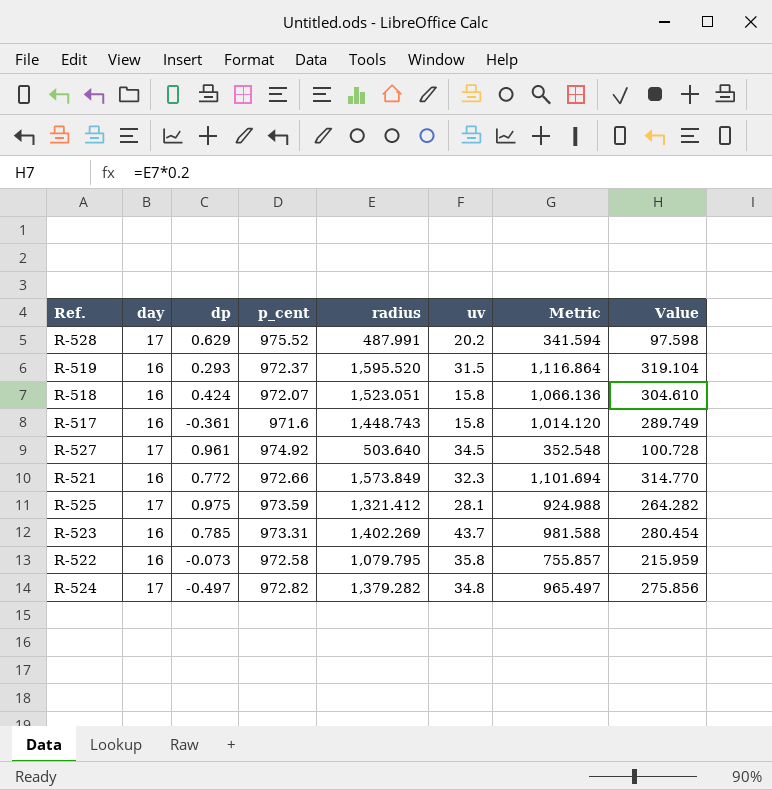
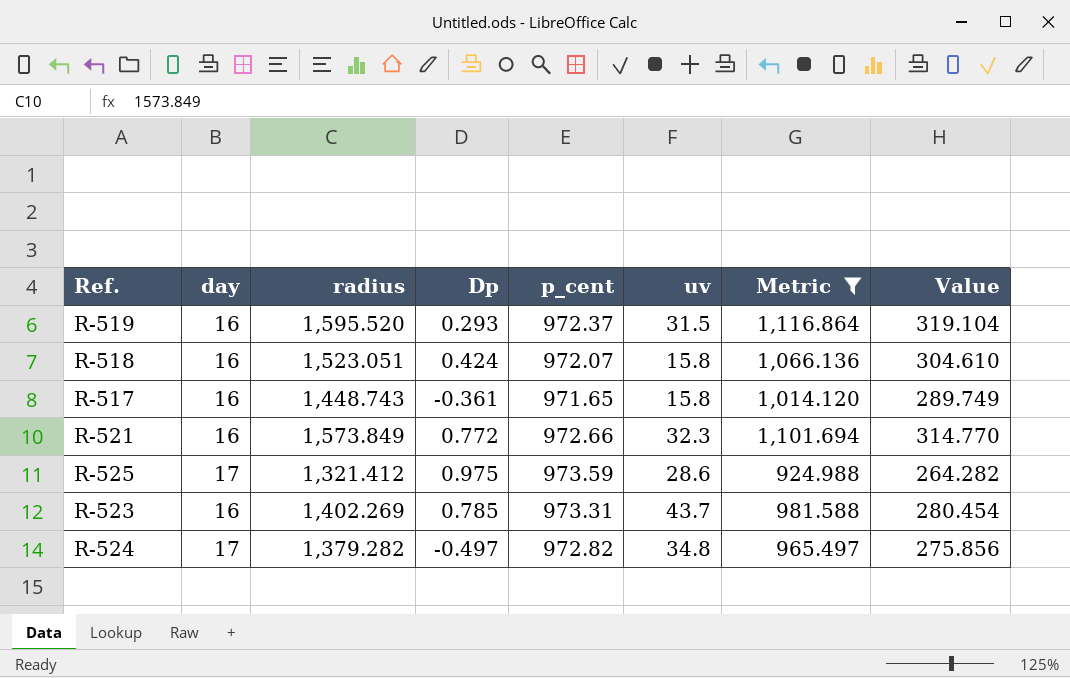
filter: none -> Metric >= 924.988
column radius | position: 5 -> 3
column name: dp -> Dp
R-517 | p_cent: 971.6 -> 971.65
R-525 | uv: 28.1 -> 28.6

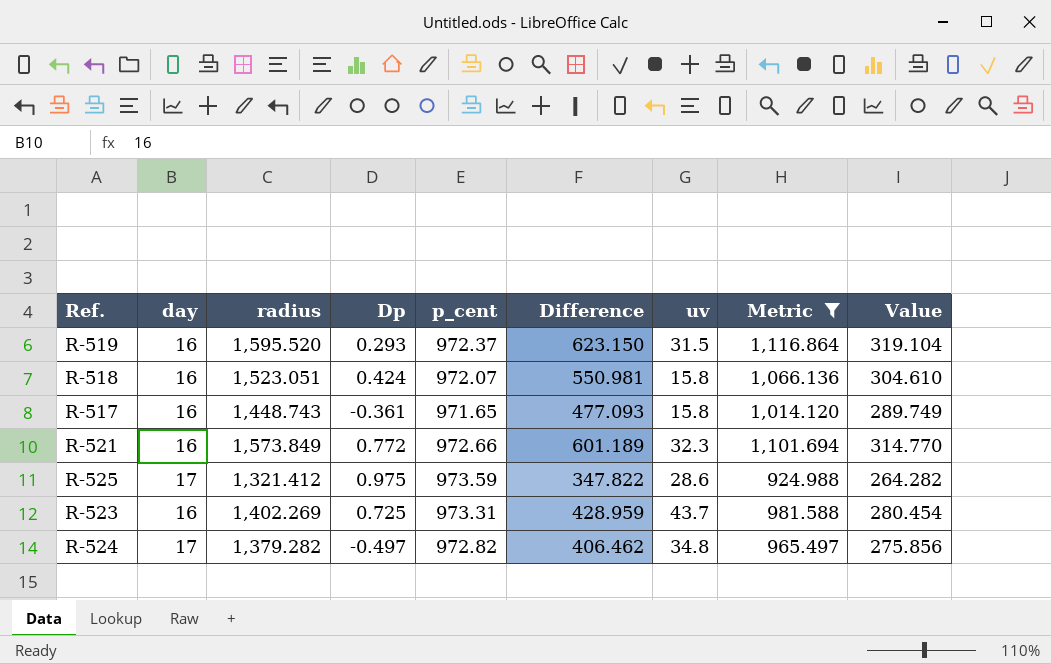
column Difference | formula: none -> [radius] - [p_cent]
R-523 | Dp: 0.785 -> 0.725

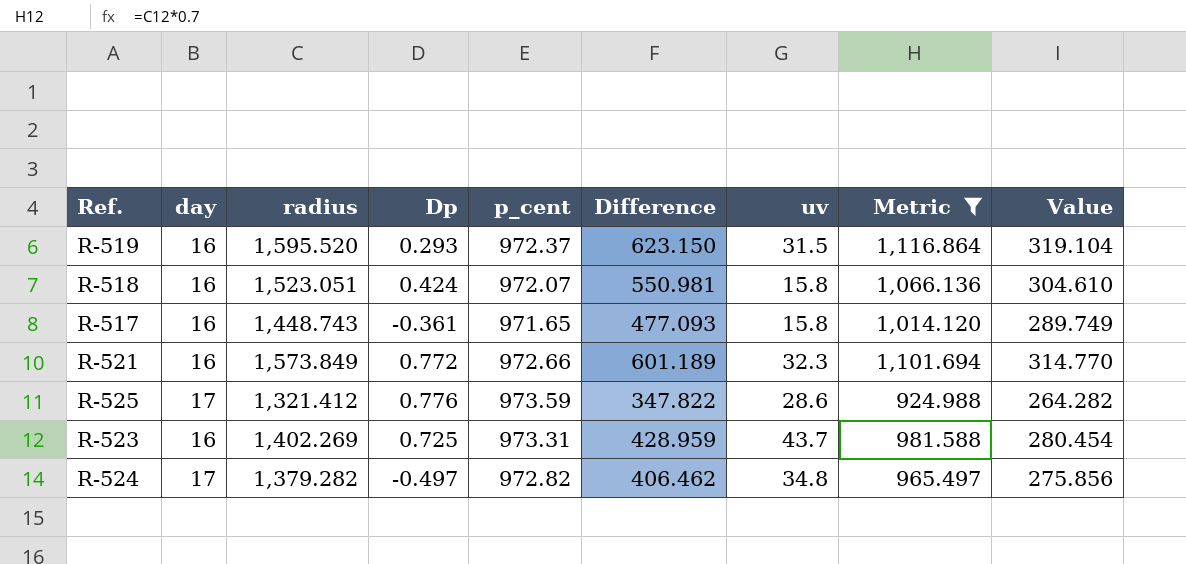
R-525 | Dp: 0.975 -> 0.776

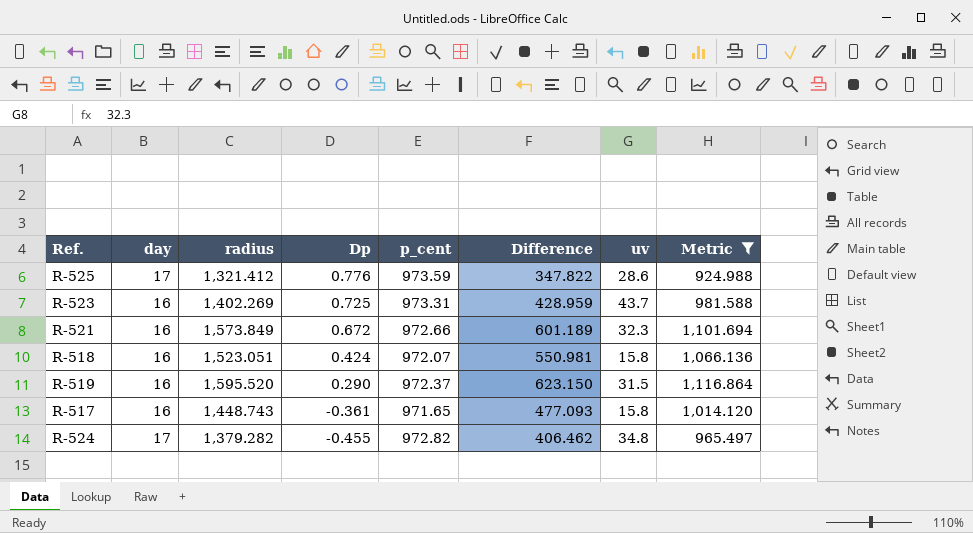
row order: none -> Dp descending
column Value | formula: [radius] * 0.2 -> none
R-521 | Dp: 0.772 -> 0.672
R-519 | Dp: 0.293 -> 0.290
R-524 | Dp: -0.497 -> -0.455

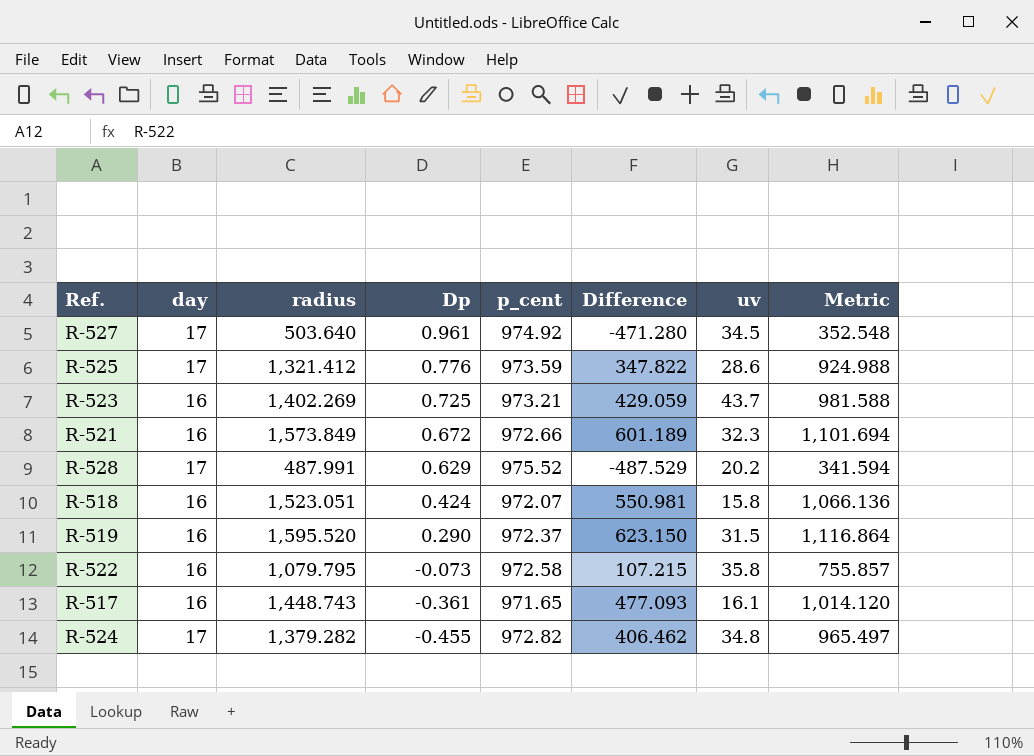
filter: Metric >= 924.988 -> none
R-523 | p_cent: 973.31 -> 973.21
R-523 | Difference: 428.959 -> 429.059
R-517 | uv: 15.8 -> 16.1

